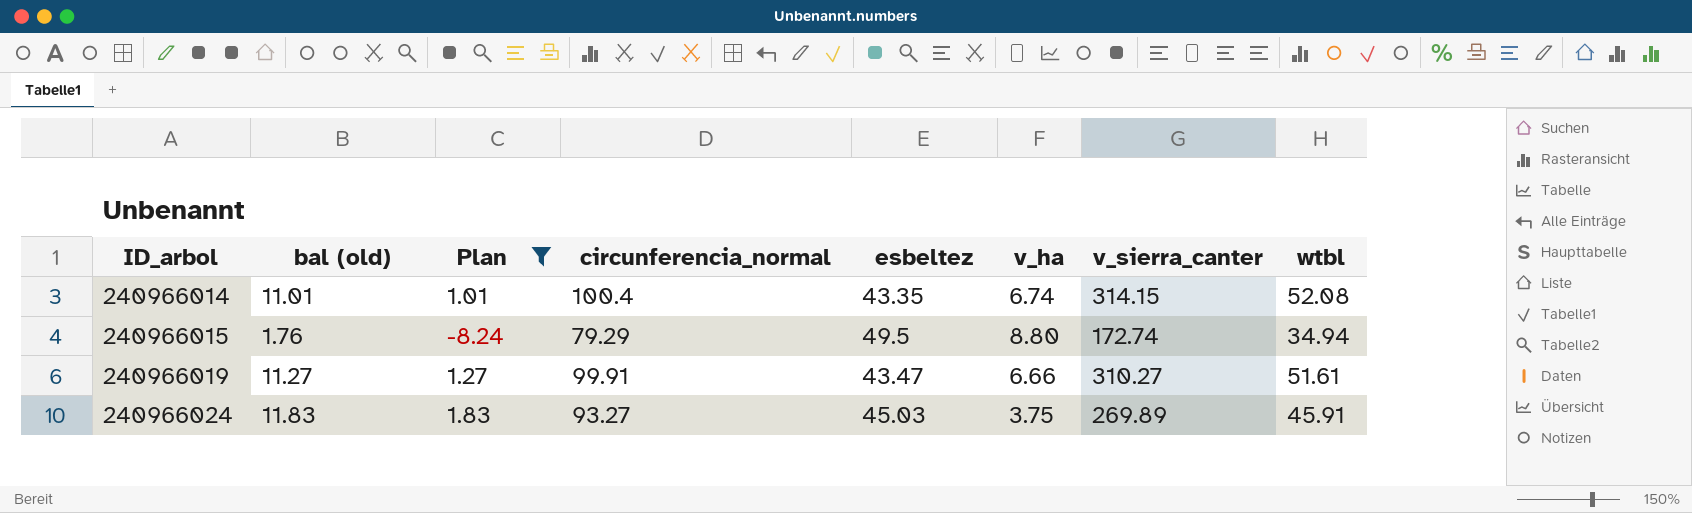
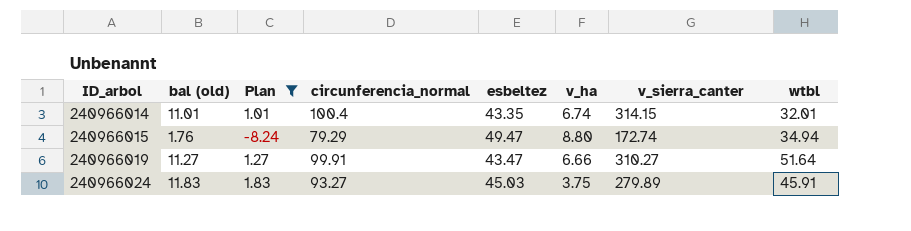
240966014 | wtbl: 52.08 -> 32.01
240966015 | esbeltez: 49.5 -> 49.47
240966019 | wtbl: 51.61 -> 51.64
240966024 | v_sierra_canter: 269.89 -> 279.89

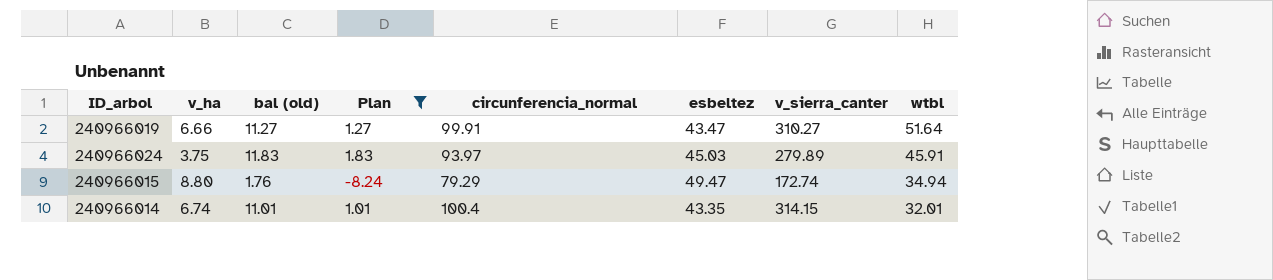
row order: ID_arbol ascending -> wtbl descending
column v_ha | position: 6 -> 2
240966024 | circunferencia_normal: 93.27 -> 93.97

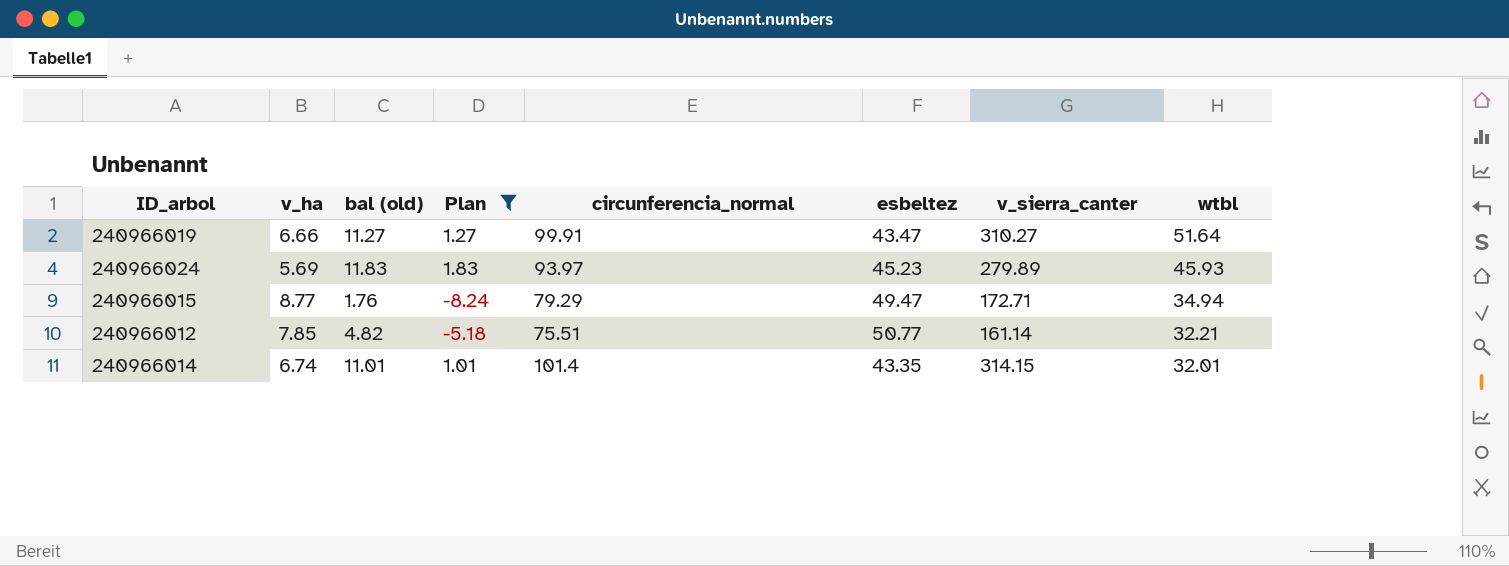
240966024 | v_ha: 3.75 -> 5.69
240966024 | esbeltez: 45.03 -> 45.23
240966024 | wtbl: 45.91 -> 45.93
240966015 | v_ha: 8.80 -> 8.77
240966015 | v_sierra_canter: 172.74 -> 172.71
row 240966012: none -> 7.85 | 4.82 | -5.18 | 75.51 | 50.77 | 161.14 | 32.21
240966014 | circunferencia_normal: 100.4 -> 101.4

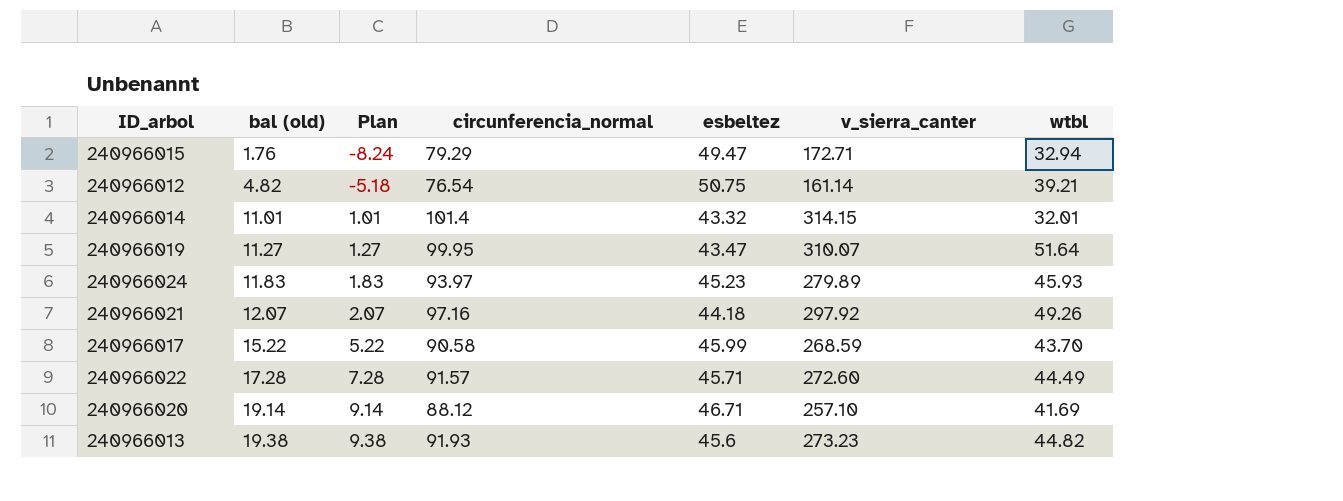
filter: Plan <= 1.83 -> none
row order: wtbl descending -> bal (old) ascending
column v_ha | position: 2 -> none
240966015 | wtbl: 34.94 -> 32.94
240966012 | circunferencia_normal: 75.51 -> 76.54
240966012 | esbeltez: 50.77 -> 50.75
240966012 | wtbl: 32.21 -> 39.21
240966014 | esbeltez: 43.35 -> 43.32
240966019 | circunferencia_normal: 99.91 -> 99.95
240966019 | v_sierra_canter: 310.27 -> 310.07

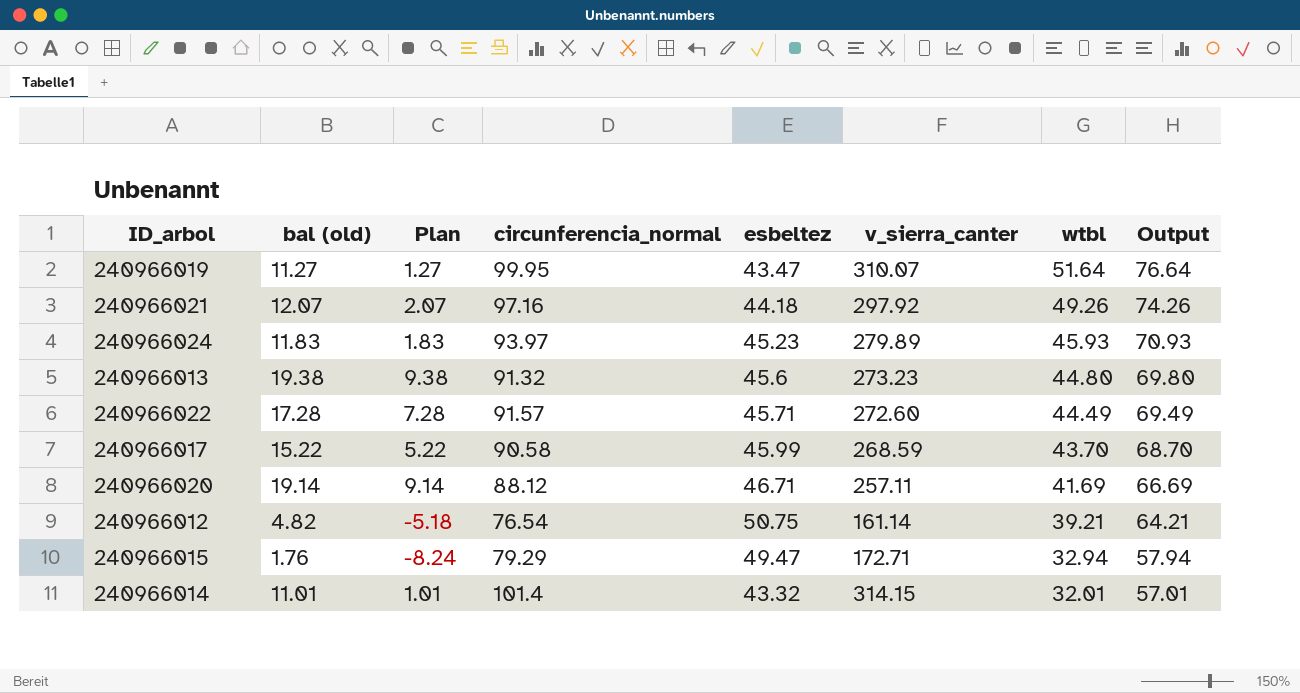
row order: bal (old) ascending -> wtbl descending
column Output | formula: none -> [wtbl] + 25
240966013 | circunferencia_normal: 91.93 -> 91.32
240966013 | wtbl: 44.82 -> 44.80
240966020 | v_sierra_canter: 257.10 -> 257.11

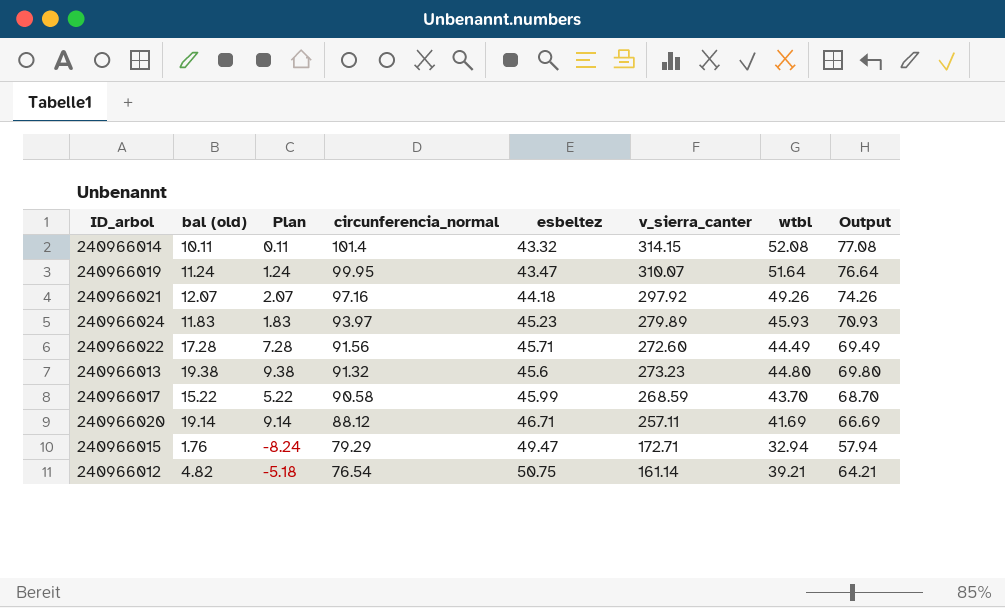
row order: wtbl descending -> circunferencia_normal descending
240966014 | bal (old): 11.01 -> 10.11
240966014 | Plan: 1.01 -> 0.11
240966014 | wtbl: 32.01 -> 52.08
240966014 | Output: 57.01 -> 77.08
240966019 | bal (old): 11.27 -> 11.24
240966019 | Plan: 1.27 -> 1.24
240966022 | circunferencia_normal: 91.57 -> 91.56

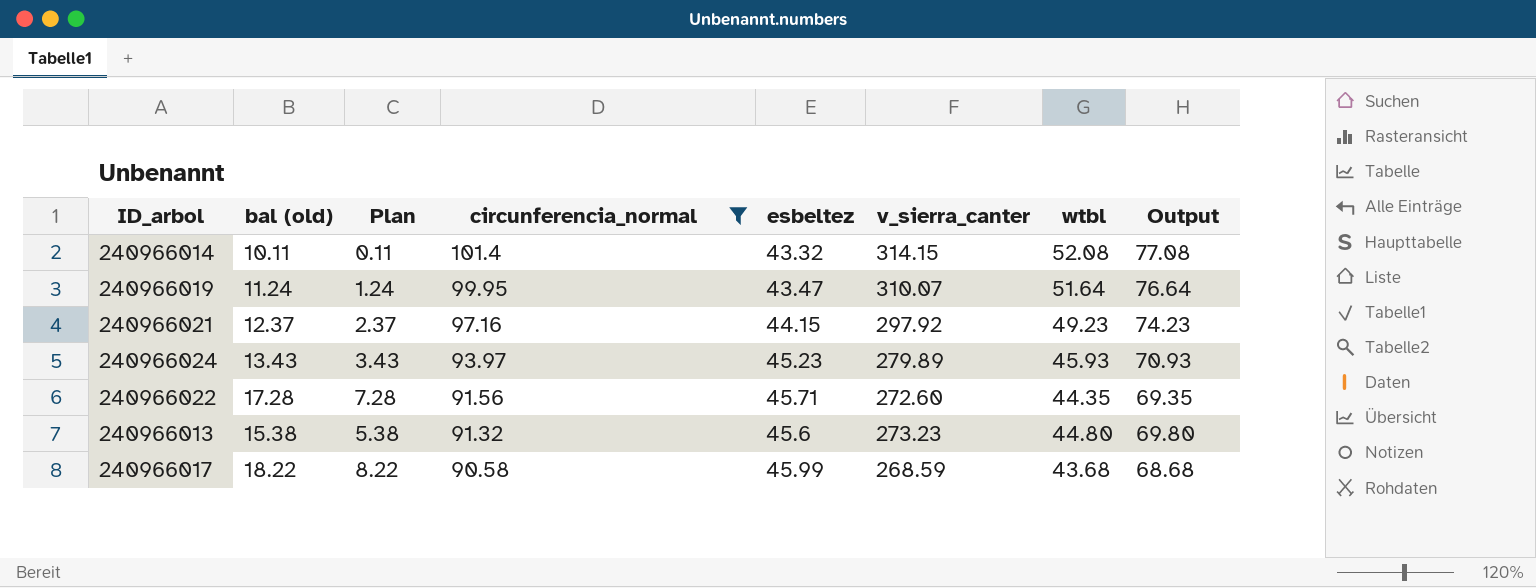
filter: none -> circunferencia_normal >= 90.58
240966021 | bal (old): 12.07 -> 12.37
240966021 | Plan: 2.07 -> 2.37
240966021 | esbeltez: 44.18 -> 44.15
240966021 | wtbl: 49.26 -> 49.23
240966021 | Output: 74.26 -> 74.23
240966024 | bal (old): 11.83 -> 13.43
240966024 | Plan: 1.83 -> 3.43
240966022 | wtbl: 44.49 -> 44.35
240966022 | Output: 69.49 -> 69.35
240966013 | bal (old): 19.38 -> 15.38
240966013 | Plan: 9.38 -> 5.38
240966017 | bal (old): 15.22 -> 18.22
240966017 | Plan: 5.22 -> 8.22
240966017 | wtbl: 43.70 -> 43.68
240966017 | Output: 68.70 -> 68.68

